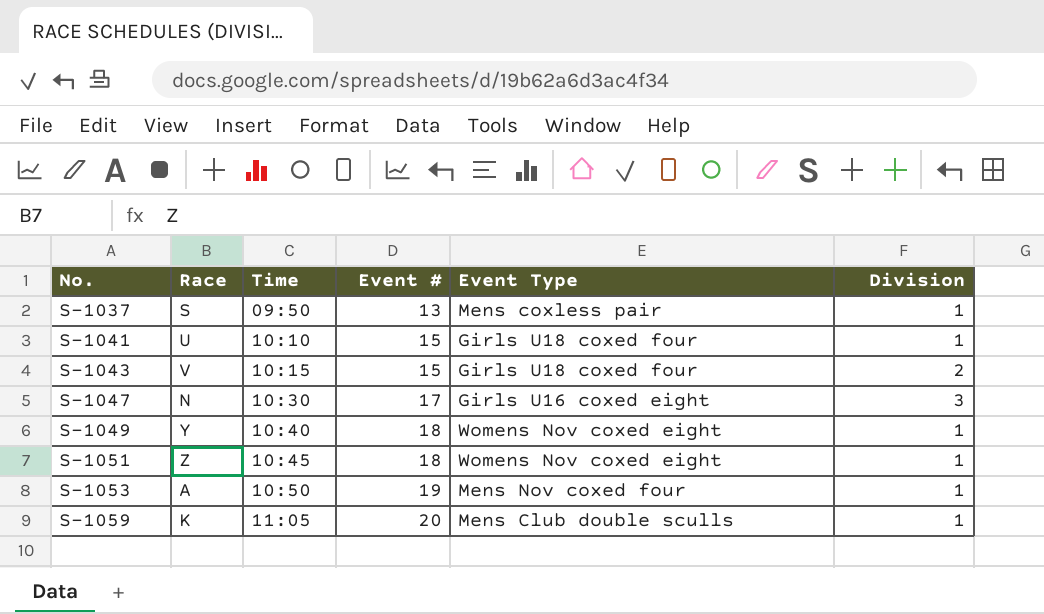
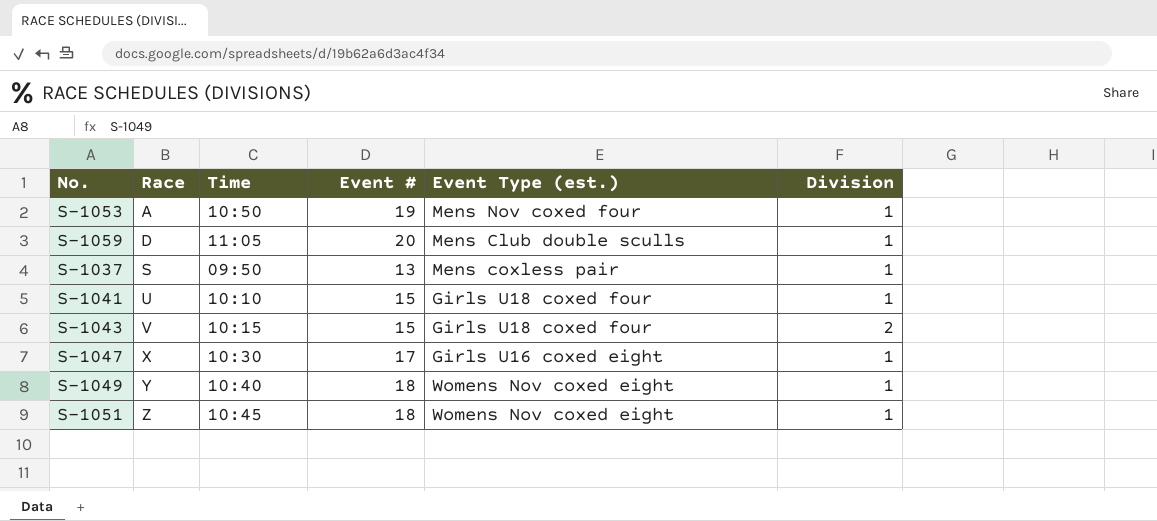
row order: No. ascending -> Race ascending
column name: Event Type -> Event Type (est.)
S-1059 | Race: K -> D
S-1047 | Race: N -> X
S-1047 | Division: 3 -> 1

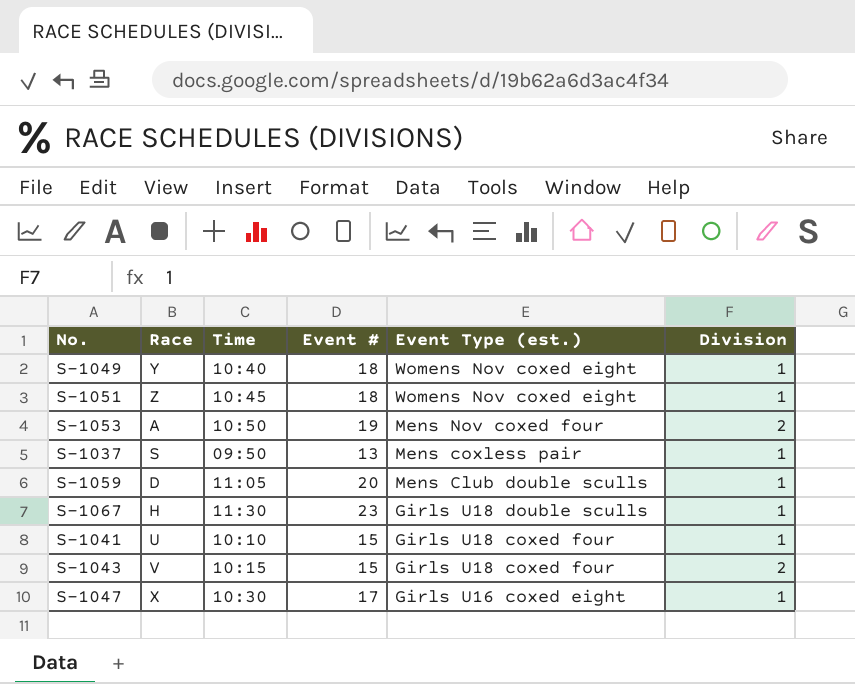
row order: Race ascending -> Event Type (est.) descending
S-1053 | Division: 1 -> 2
row S-1067: none -> H | 11:30 | 23 | Girls U18 double sculls | 1

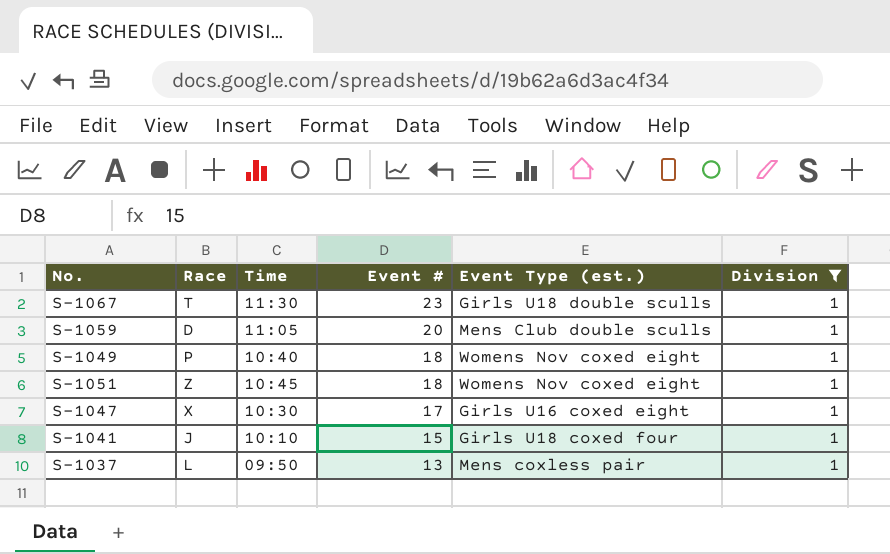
filter: none -> Division = 1
row order: Event Type (est.) descending -> Event # descending
S-1067 | Race: H -> T
S-1049 | Race: Y -> P
S-1041 | Race: U -> J
S-1037 | Race: S -> L

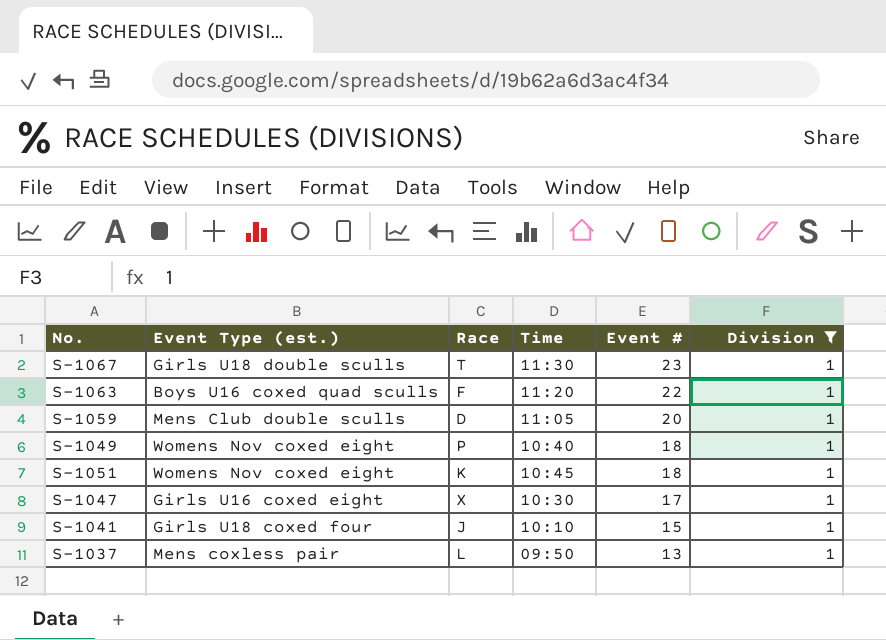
column Event Type (est.) | position: 5 -> 2
row S-1063: none -> Boys U16 coxed quad sculls | F | 11:20 | 22 | 1
S-1051 | Race: Z -> K

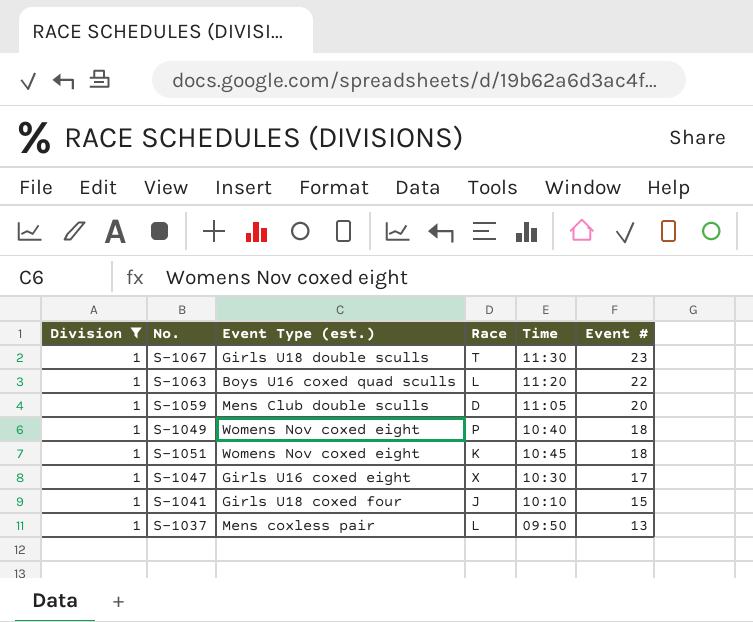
column Division | position: 6 -> 1
S-1063 | Race: F -> L

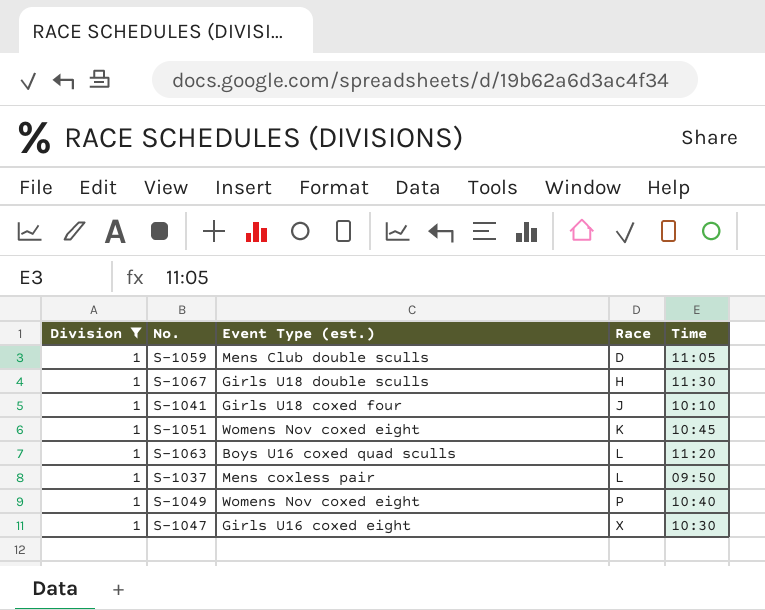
row order: Event # descending -> Race ascending
column Event # | position: 6 -> none
S-1067 | Race: T -> H

